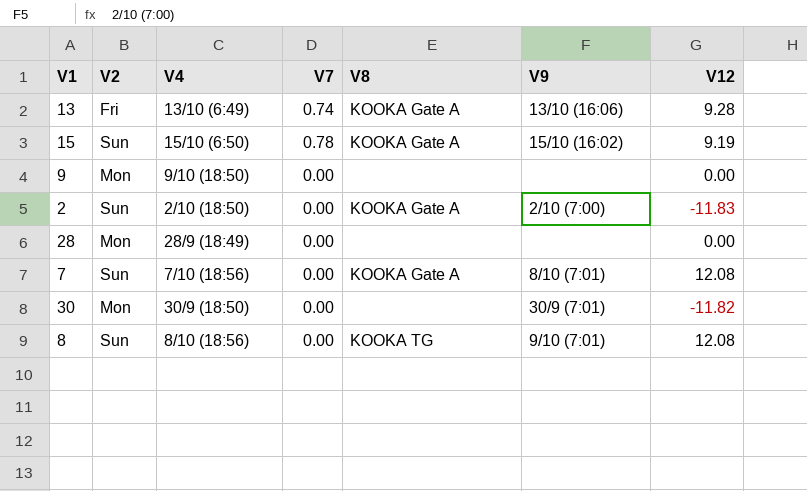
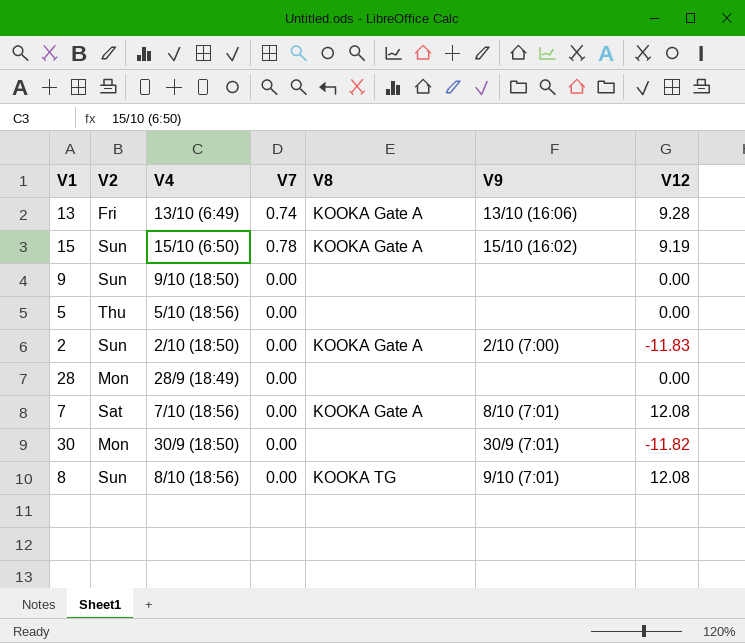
9 | V2: Mon -> Sun
row 5: none -> Thu | 5/10 (18:56) | 0.00 | none | none | 0.00
7 | V2: Sun -> Sat

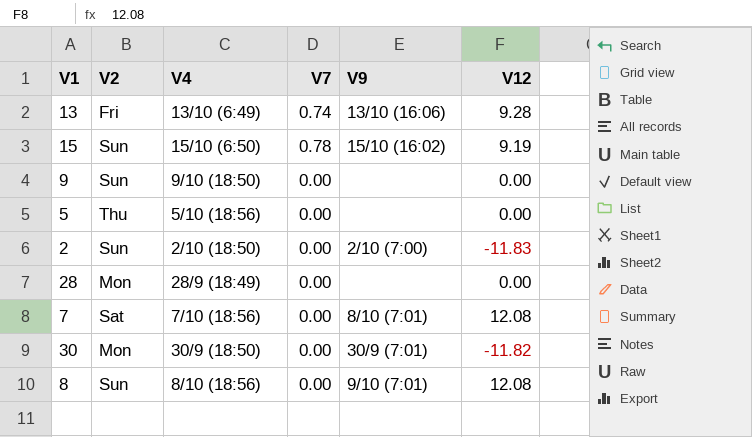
column V8 | position: 5 -> none

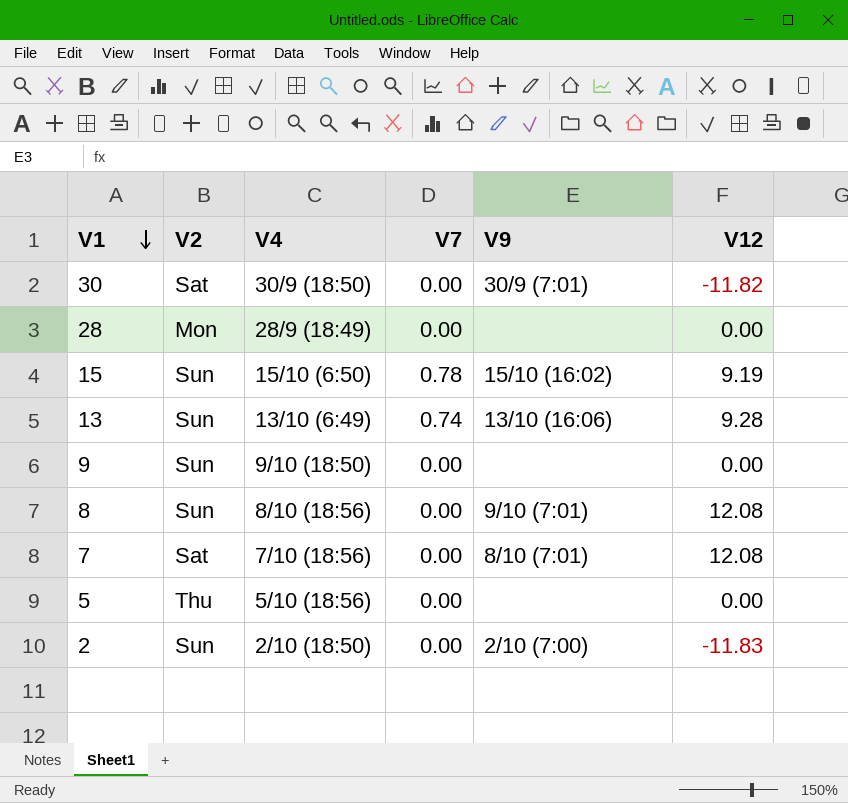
row order: none -> V1 descending
30 | V2: Mon -> Sat
13 | V2: Fri -> Sun

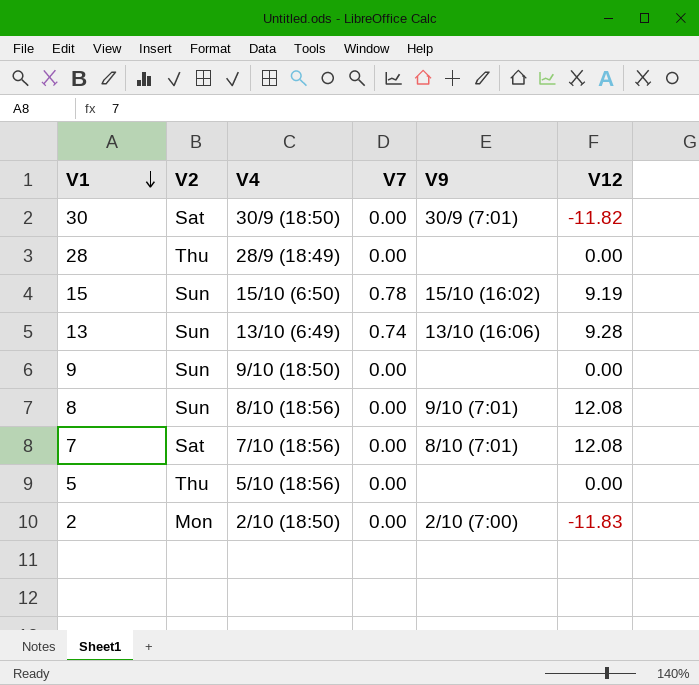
28 | V2: Mon -> Thu
2 | V2: Sun -> Mon

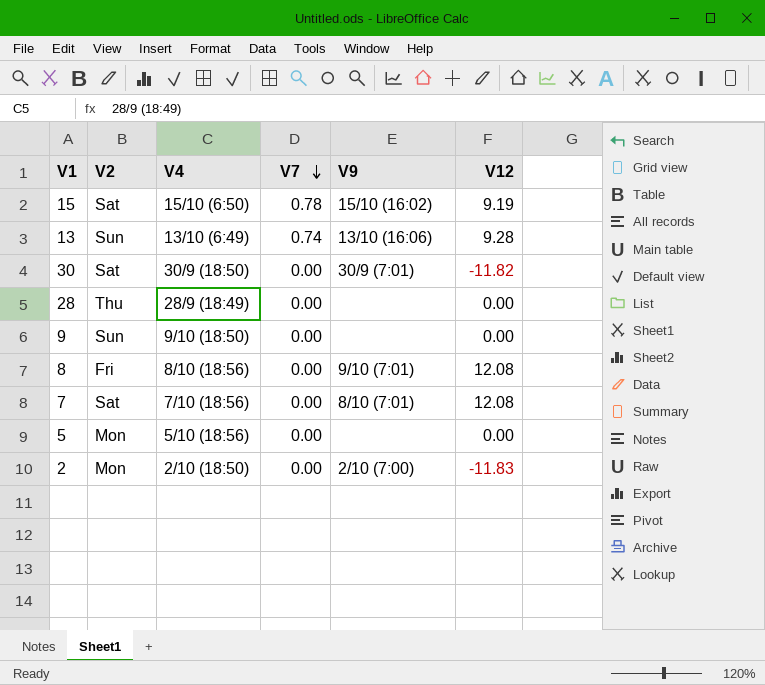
row order: V1 descending -> V7 descending
15 | V2: Sun -> Sat
8 | V2: Sun -> Fri
5 | V2: Thu -> Mon

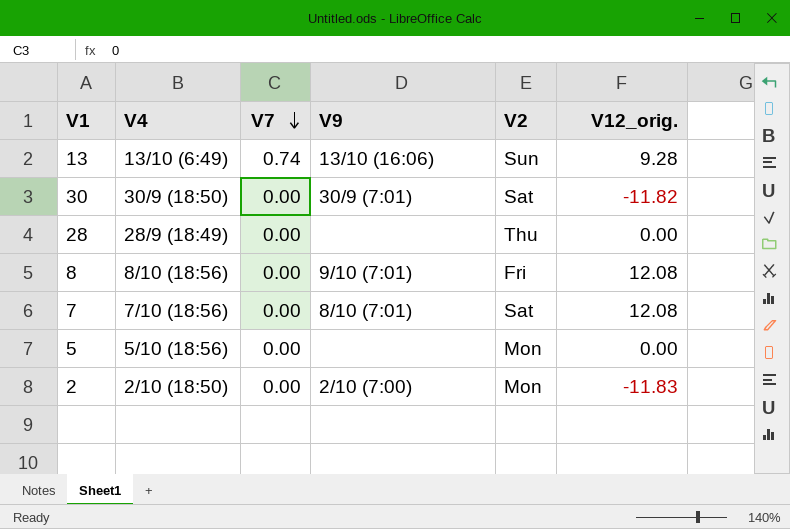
column V2 | position: 2 -> 5
column name: V12 -> V12_orig.
row 15: Sat | 15/10 (6:50) | 0.78 | 15/10 (16:02) | 9.19 -> none
row 9: Sun | 9/10 (18:50) | 0.00 | none | 0.00 -> none

